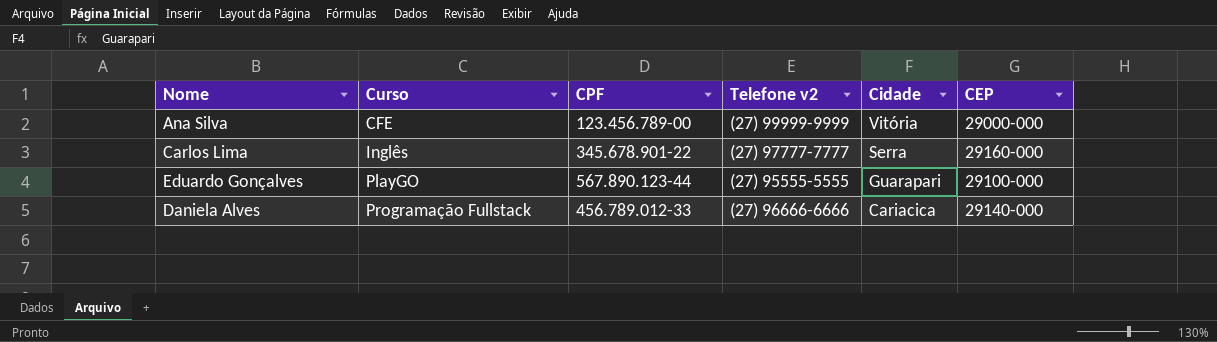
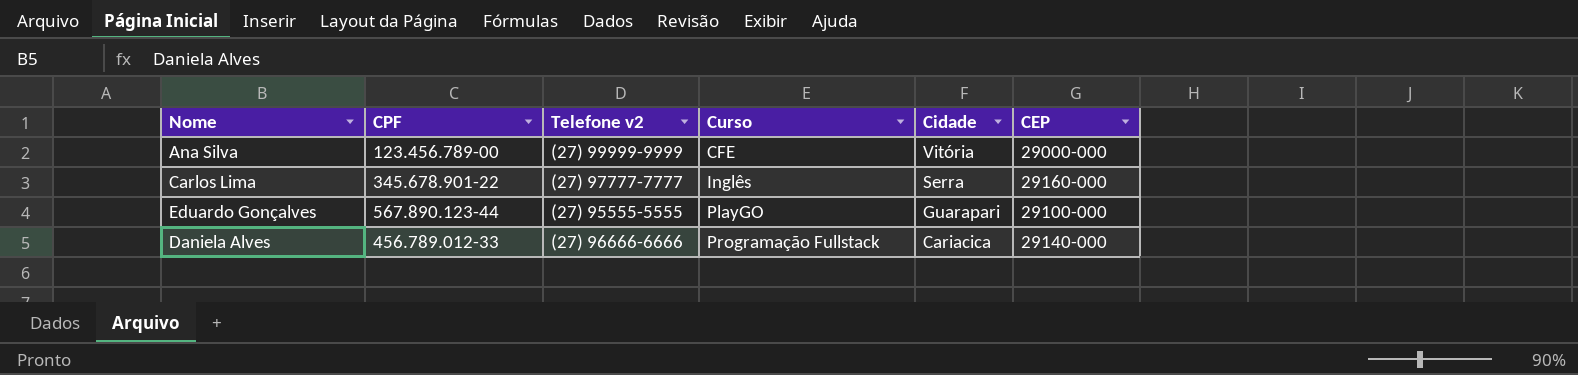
column Curso | position: 2 -> 4

